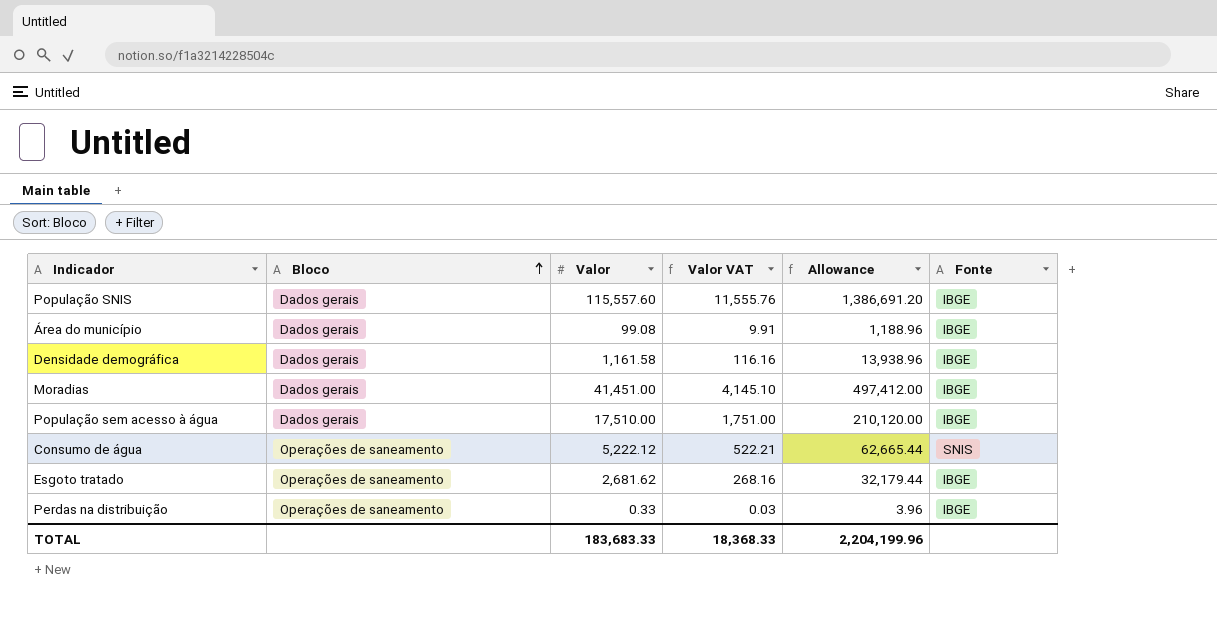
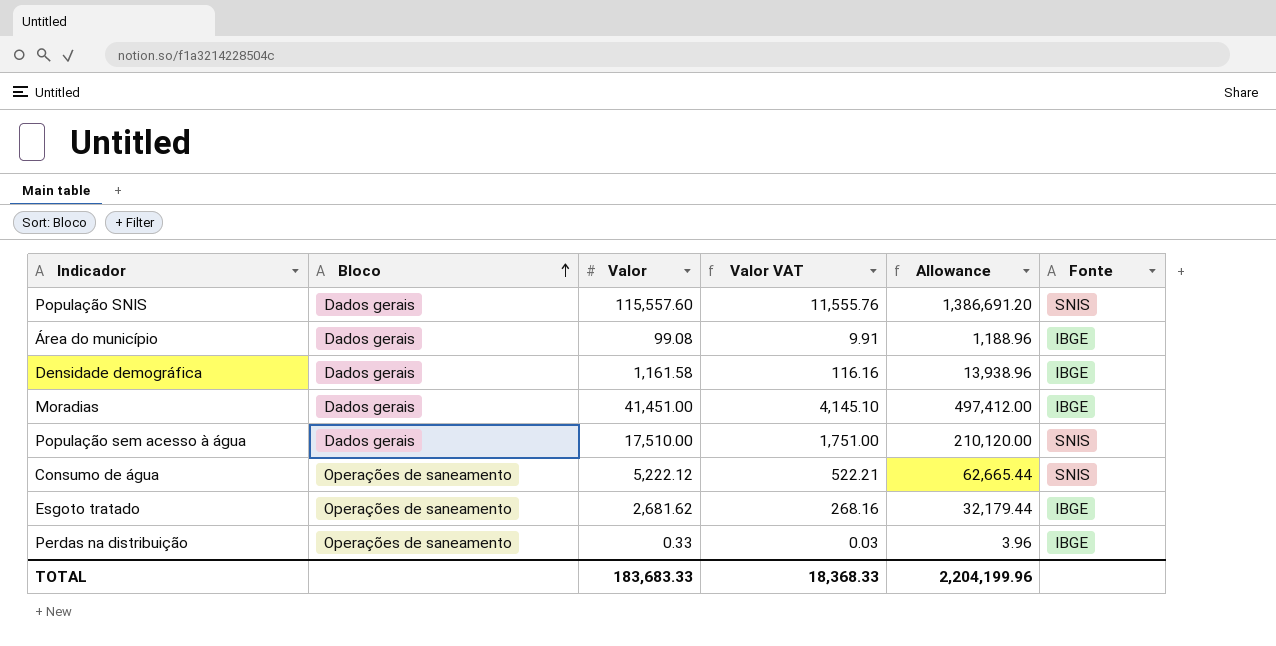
População SNIS | Fonte: IBGE -> SNIS
População sem acesso à água | Fonte: IBGE -> SNIS

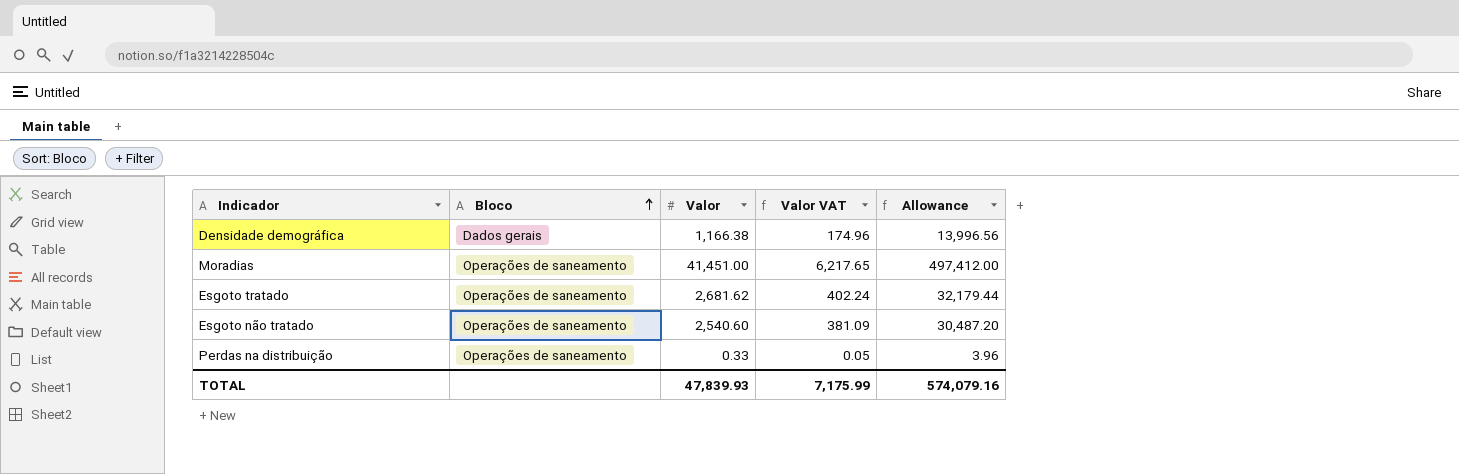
column Fonte | position: 6 -> none
column Valor VAT | formula: [Valor] * 0.1 -> [Valor] * 0.15
row População SNIS: Dados gerais | 115,557.60 | 11,555.76 | 1,386,691.20 | SNIS -> none
row Área do município: Dados gerais | 99.08 | 9.91 | 1,188.96 | IBGE -> none
row População sem acesso à água: Dados gerais | 17,510.00 | 1,751.00 | 210,120.00 | SNIS -> none
row Consumo de água: Operações de saneamento | 5,222.12 | 522.21 | 62,665.44 | SNIS -> none
Densidade demográfica | Valor: 1,161.58 -> 1,166.38
Densidade demográfica | Allowance: 13,938.96 -> 13,996.56
Moradias | Bloco: Dados gerais -> Operações de saneamento
row Esgoto não tratado: none -> Operações de saneamento | 2,540.60 | 381.09 | 30,487.20
TOTAL | Valor: 183,683.33 -> 47,839.93
TOTAL | Valor VAT: 18,368.33 -> 7,175.99
TOTAL | Allowance: 2,204,199.96 -> 574,079.16

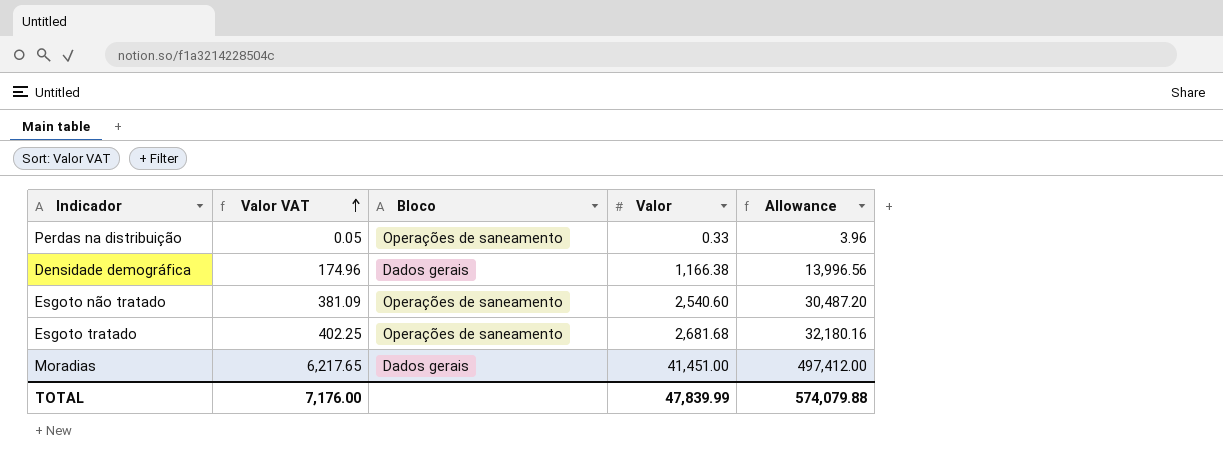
row order: Bloco ascending -> Valor VAT ascending
column Valor VAT | position: 4 -> 2
Esgoto tratado | Valor VAT: 402.24 -> 402.25
Esgoto tratado | Valor: 2,681.62 -> 2,681.68
Esgoto tratado | Allowance: 32,179.44 -> 32,180.16
Moradias | Bloco: Operações de saneamento -> Dados gerais
TOTAL | Valor VAT: 7,175.99 -> 7,176.00
TOTAL | Valor: 47,839.93 -> 47,839.99
TOTAL | Allowance: 574,079.16 -> 574,079.88

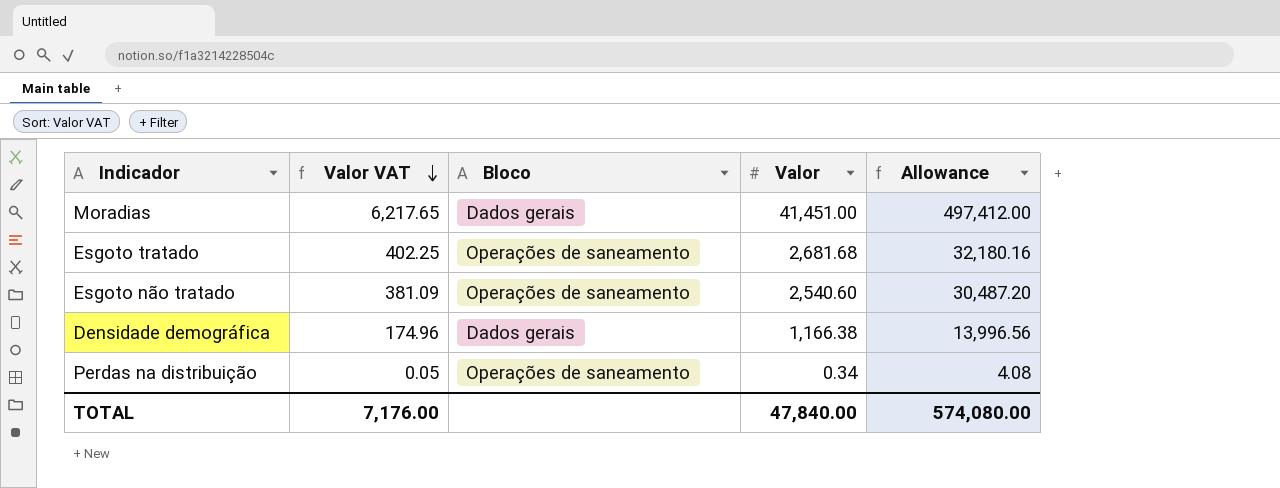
row order: Valor VAT ascending -> Valor VAT descending
Perdas na distribuição | Valor: 0.33 -> 0.34
Perdas na distribuição | Allowance: 3.96 -> 4.08
TOTAL | Valor: 47,839.99 -> 47,840.00
TOTAL | Allowance: 574,079.88 -> 574,080.00

